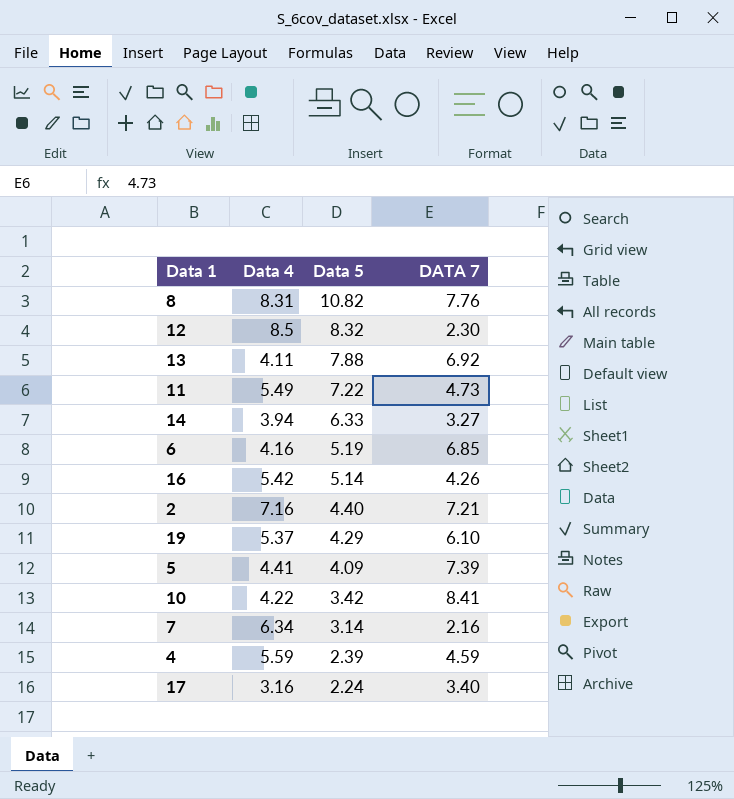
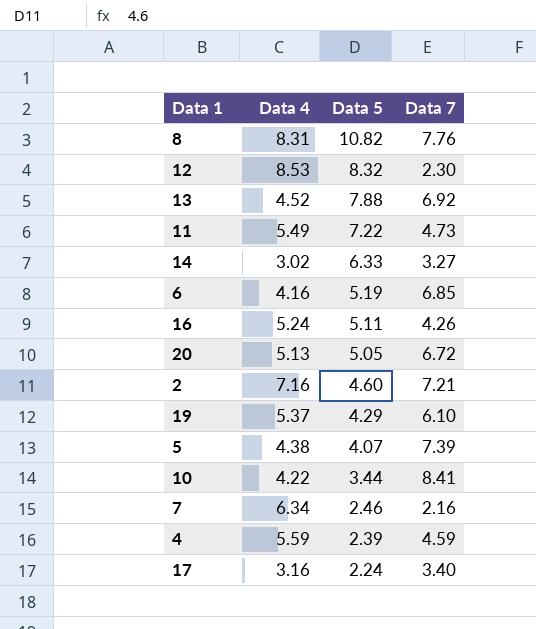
column name: DATA 7 -> Data 7
12 | Data 4: 8.5 -> 8.53
13 | Data 4: 4.11 -> 4.52
14 | Data 4: 3.94 -> 3.02
16 | Data 4: 5.42 -> 5.24
16 | Data 5: 5.14 -> 5.11
row 20: none -> 5.13 | 5.05 | 6.72
2 | Data 5: 4.40 -> 4.60
5 | Data 4: 4.41 -> 4.38
5 | Data 5: 4.09 -> 4.07
10 | Data 5: 3.42 -> 3.44
7 | Data 5: 3.14 -> 2.46

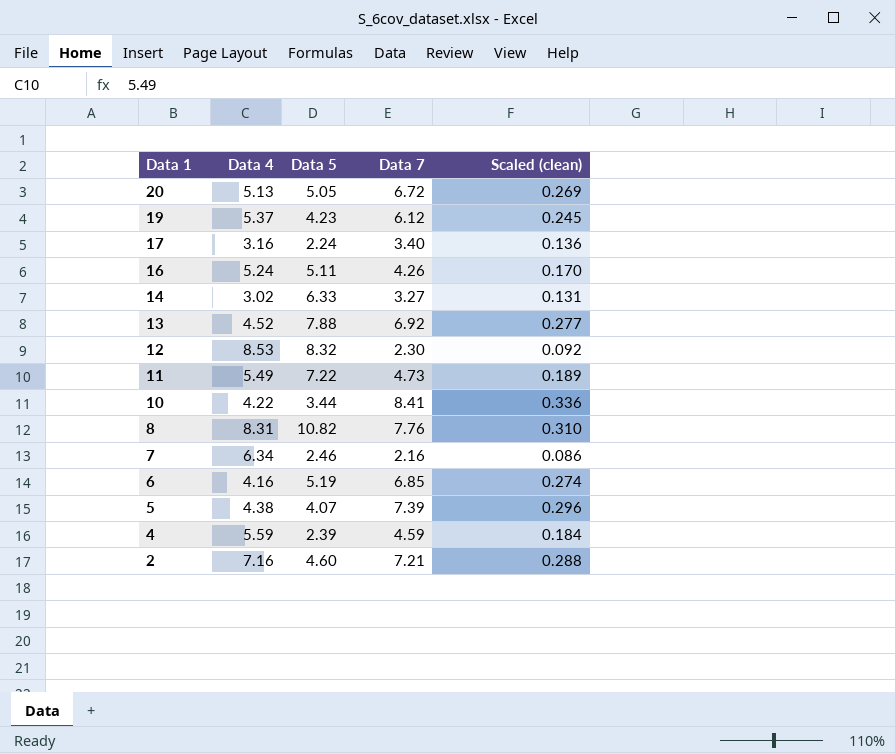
row order: Data 5 descending -> Data 1 descending
column Scaled (clean) | formula: none -> [Data 7] * 0.04
19 | Data 5: 4.29 -> 4.23
19 | Data 7: 6.10 -> 6.12

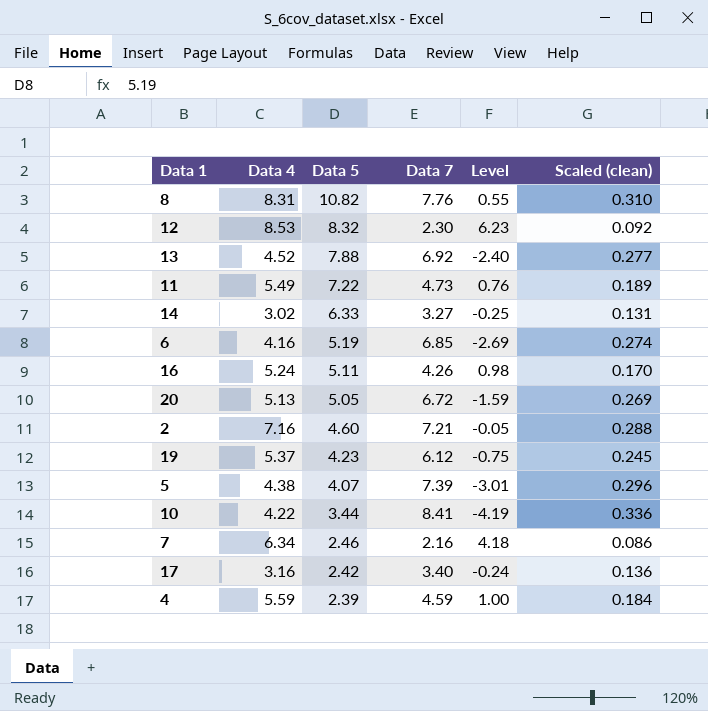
row order: Data 1 descending -> Data 5 descending
column Level | formula: none -> [Data 4] - [Data 7]
17 | Data 5: 2.24 -> 2.42

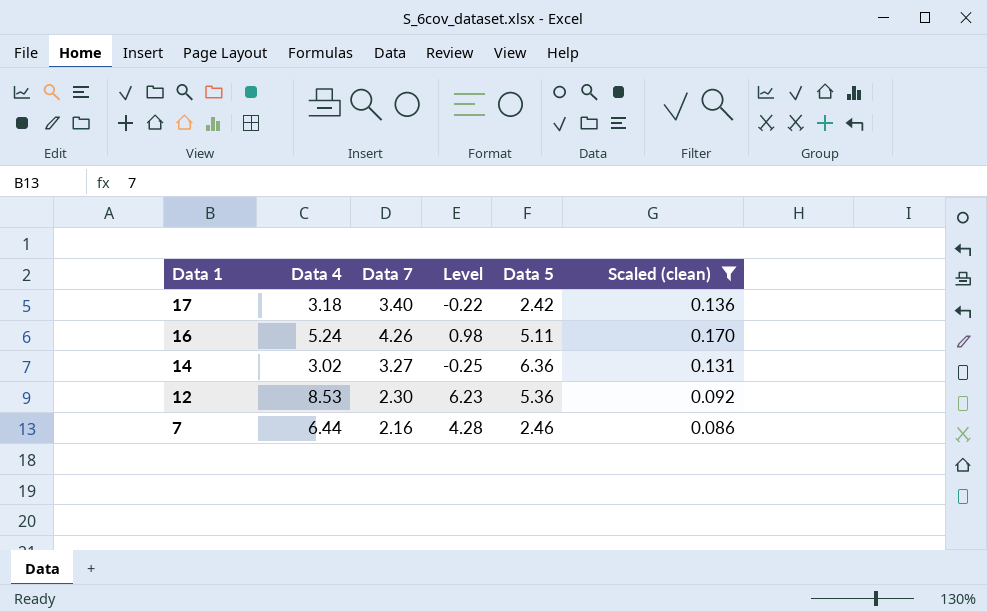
filter: none -> Scaled (clean) <= 0.170
row order: Data 5 descending -> Data 1 descending
column Data 5 | position: 3 -> 5
17 | Data 4: 3.16 -> 3.18
17 | Level: -0.24 -> -0.22
14 | Data 5: 6.33 -> 6.36
12 | Data 5: 8.32 -> 5.36
7 | Data 4: 6.34 -> 6.44
7 | Level: 4.18 -> 4.28

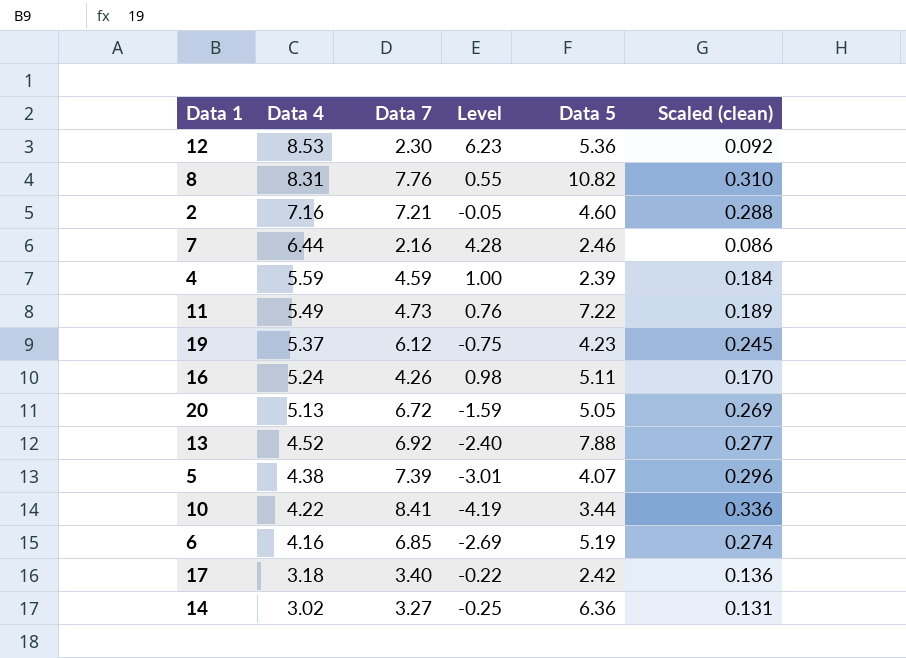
filter: Scaled (clean) <= 0.170 -> none
row order: Data 1 descending -> Data 4 descending

